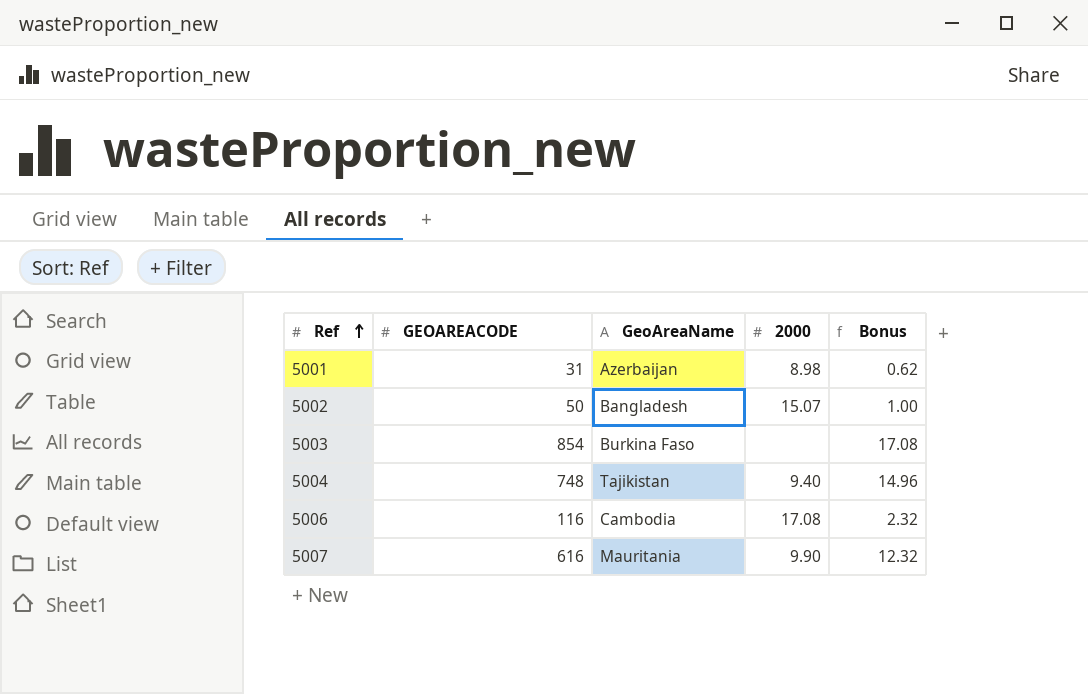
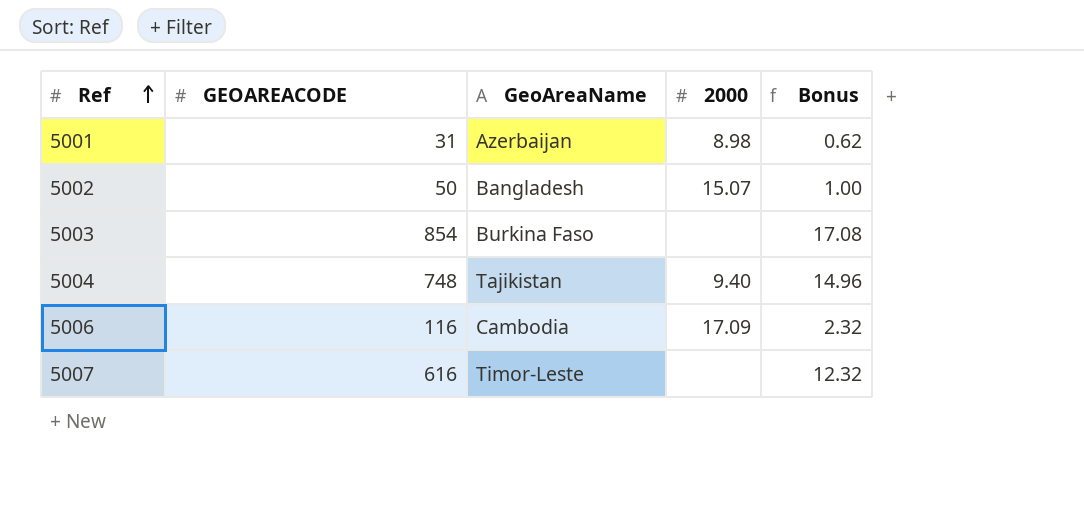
5006 | 2000: 17.08 -> 17.09
5007 | GeoAreaName: Mauritania -> Timor-Leste
5007 | 2000: 9.90 -> none

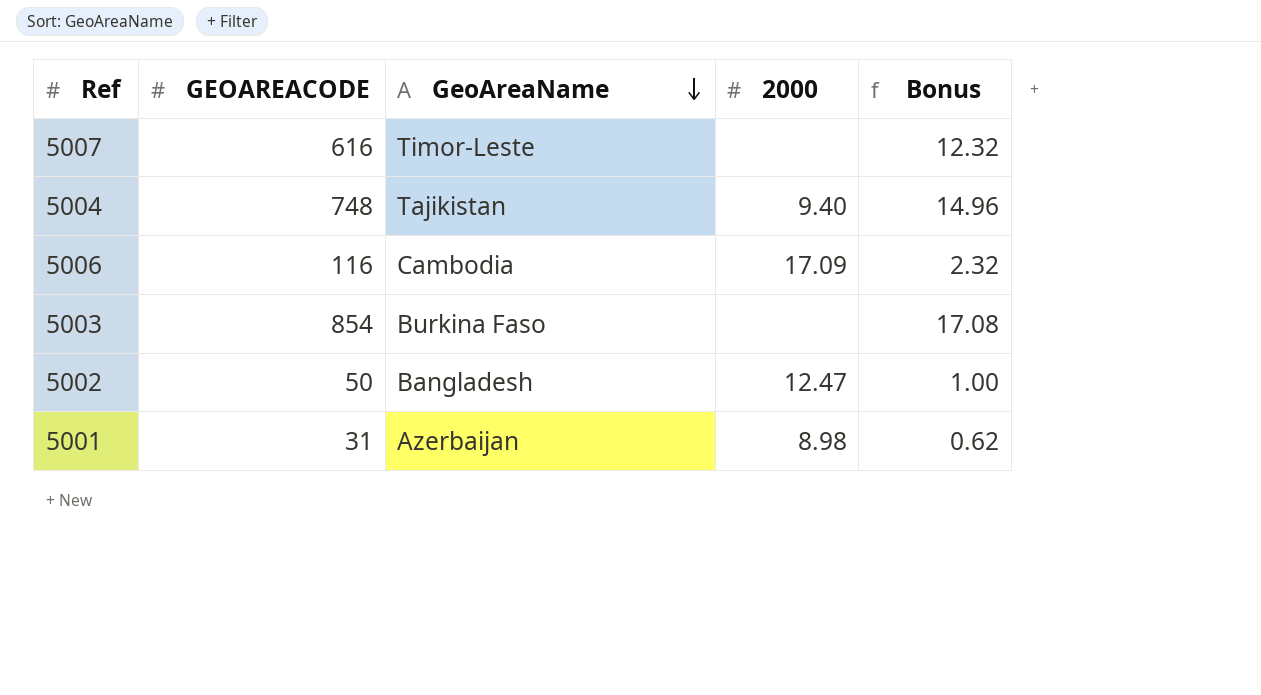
row order: Ref ascending -> GeoAreaName descending
5002 | 2000: 15.07 -> 12.47

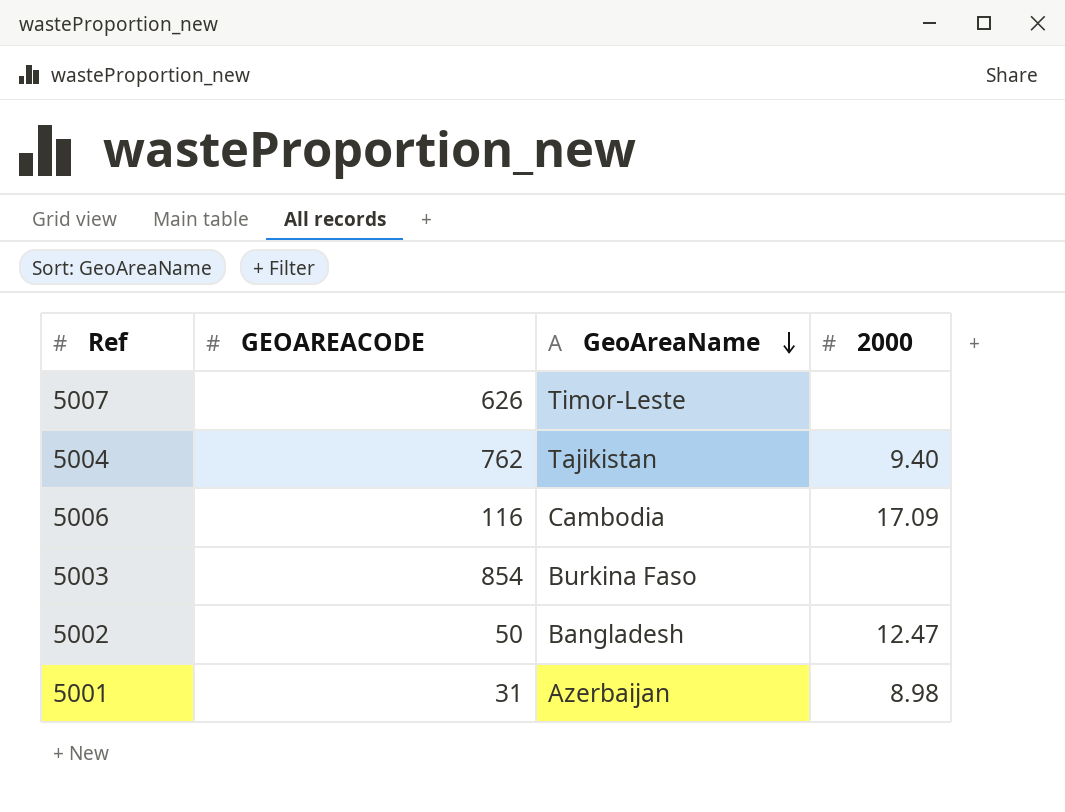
column Bonus | formula: [GEOAREACODE] * 0.02 -> none
5007 | GEOAREACODE: 616 -> 626
5004 | GEOAREACODE: 748 -> 762

